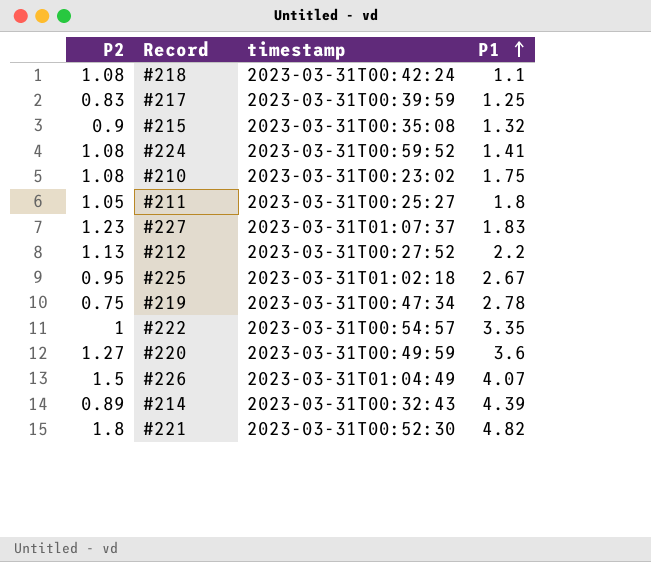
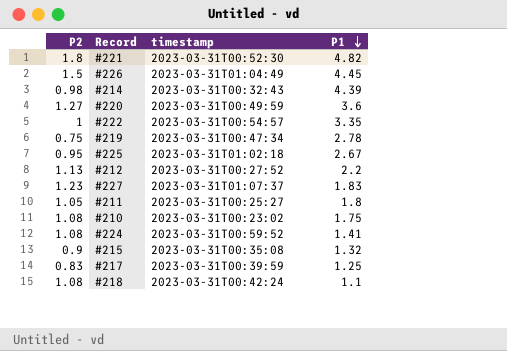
row order: P1 ascending -> P1 descending
#226 | P1: 4.07 -> 4.45
#214 | P2: 0.89 -> 0.98

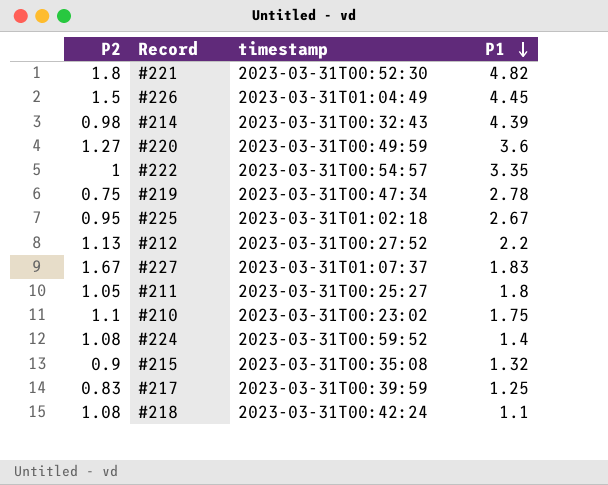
#227 | P2: 1.23 -> 1.67
#210 | P2: 1.08 -> 1.1
#224 | P1: 1.41 -> 1.4

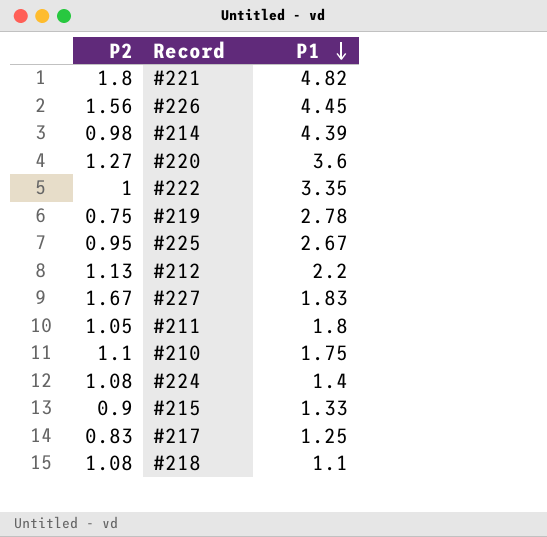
column timestamp | position: 3 -> none
#226 | P2: 1.5 -> 1.56
#215 | P1: 1.32 -> 1.33

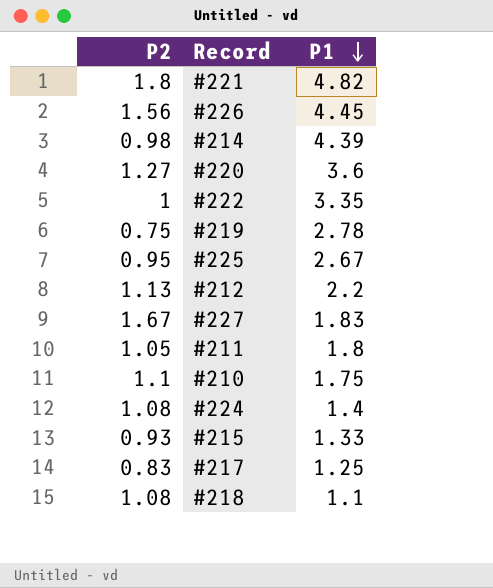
#215 | P2: 0.9 -> 0.93

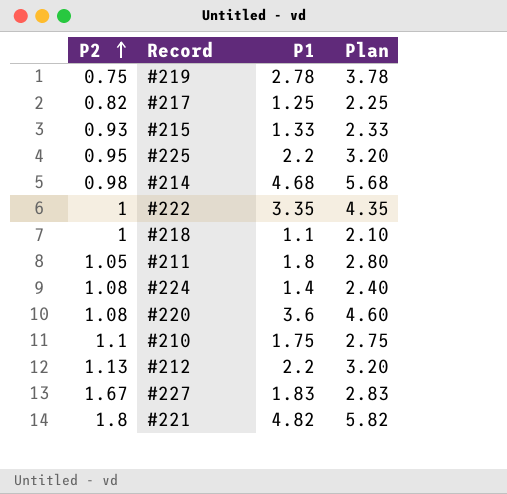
row order: P1 descending -> P2 ascending
column Plan | formula: none -> [P1] + 1
row #226: 1.56 | 4.45 -> none
#217 | P2: 0.83 -> 0.82
#225 | P1: 2.67 -> 2.2
#214 | P1: 4.39 -> 4.68
#218 | P2: 1.08 -> 1
#220 | P2: 1.27 -> 1.08

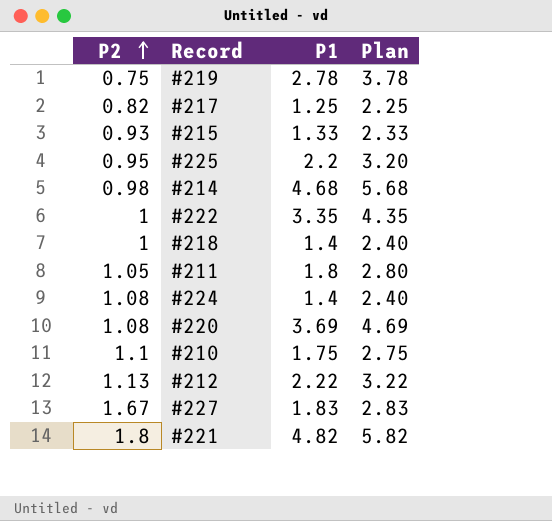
#218 | P1: 1.1 -> 1.4
#218 | Plan: 2.10 -> 2.40
#220 | P1: 3.6 -> 3.69
#220 | Plan: 4.60 -> 4.69
#212 | P1: 2.2 -> 2.22
#212 | Plan: 3.20 -> 3.22

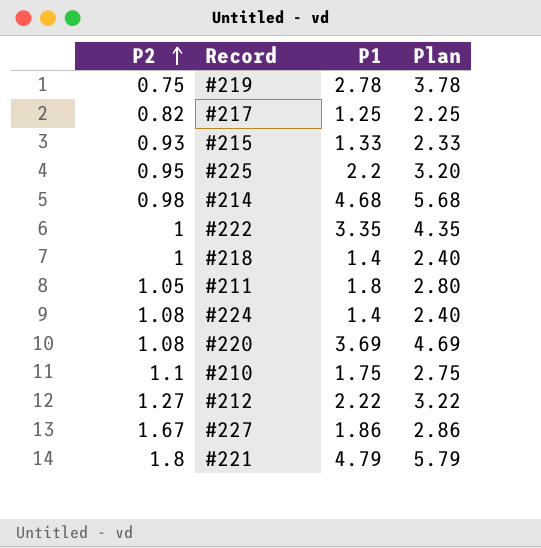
#212 | P2: 1.13 -> 1.27
#227 | P1: 1.83 -> 1.86
#227 | Plan: 2.83 -> 2.86
#221 | P1: 4.82 -> 4.79
#221 | Plan: 5.82 -> 5.79

